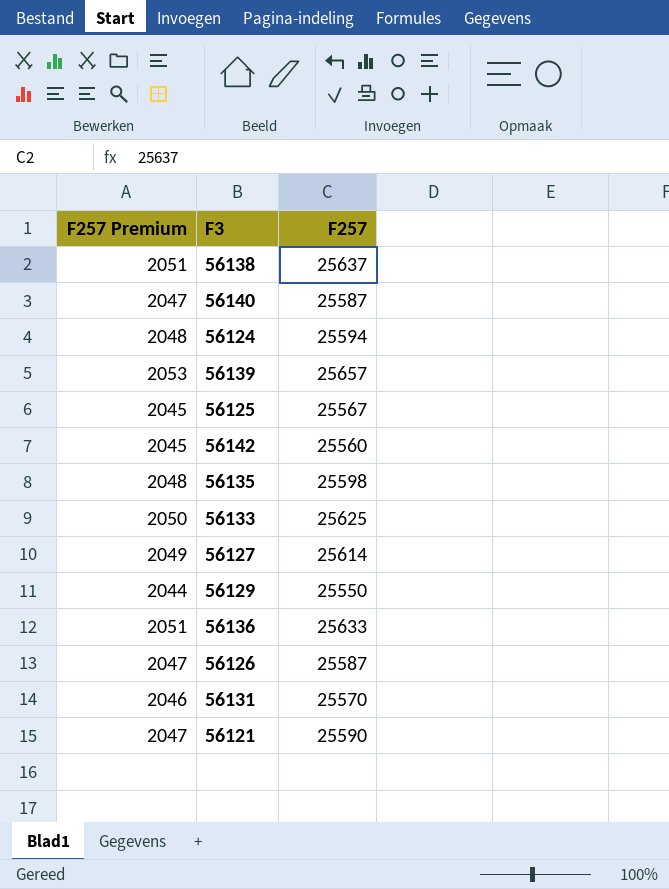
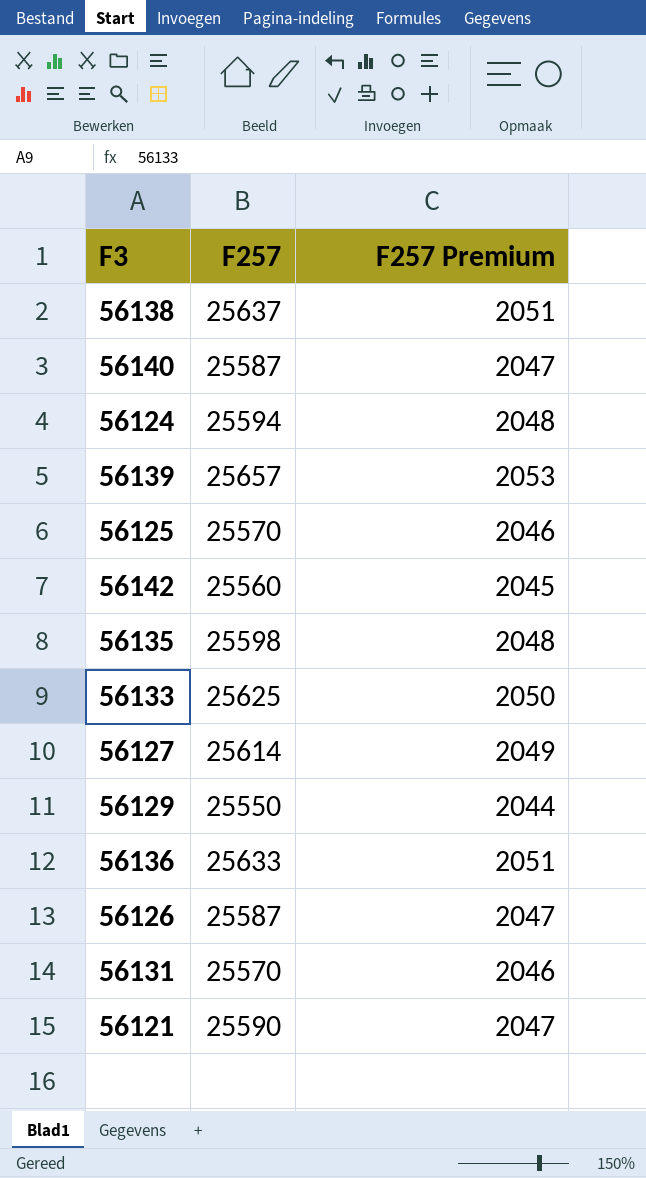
column F257 Premium | position: 1 -> 3
56125 | F257: 25567 -> 25570
56125 | F257 Premium: 2045 -> 2046

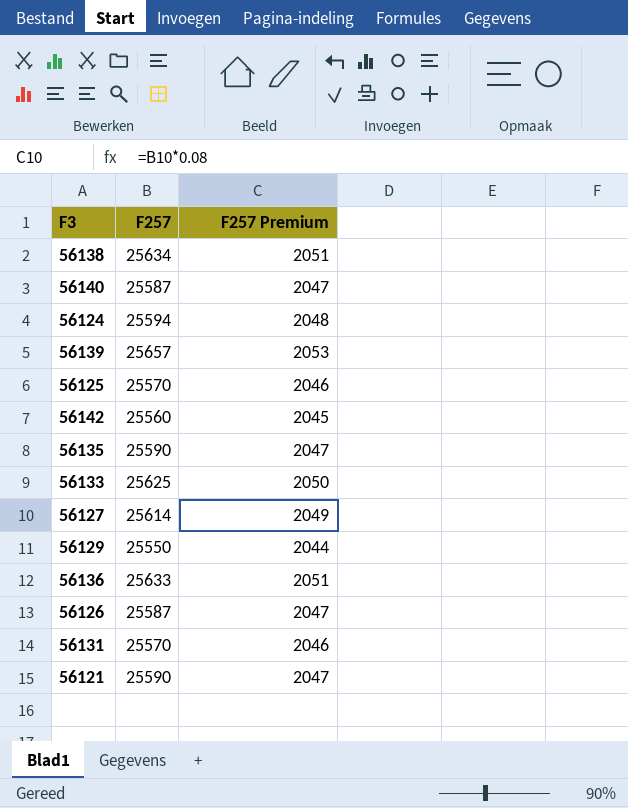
56138 | F257: 25637 -> 25634
56135 | F257: 25598 -> 25590
56135 | F257 Premium: 2048 -> 2047

